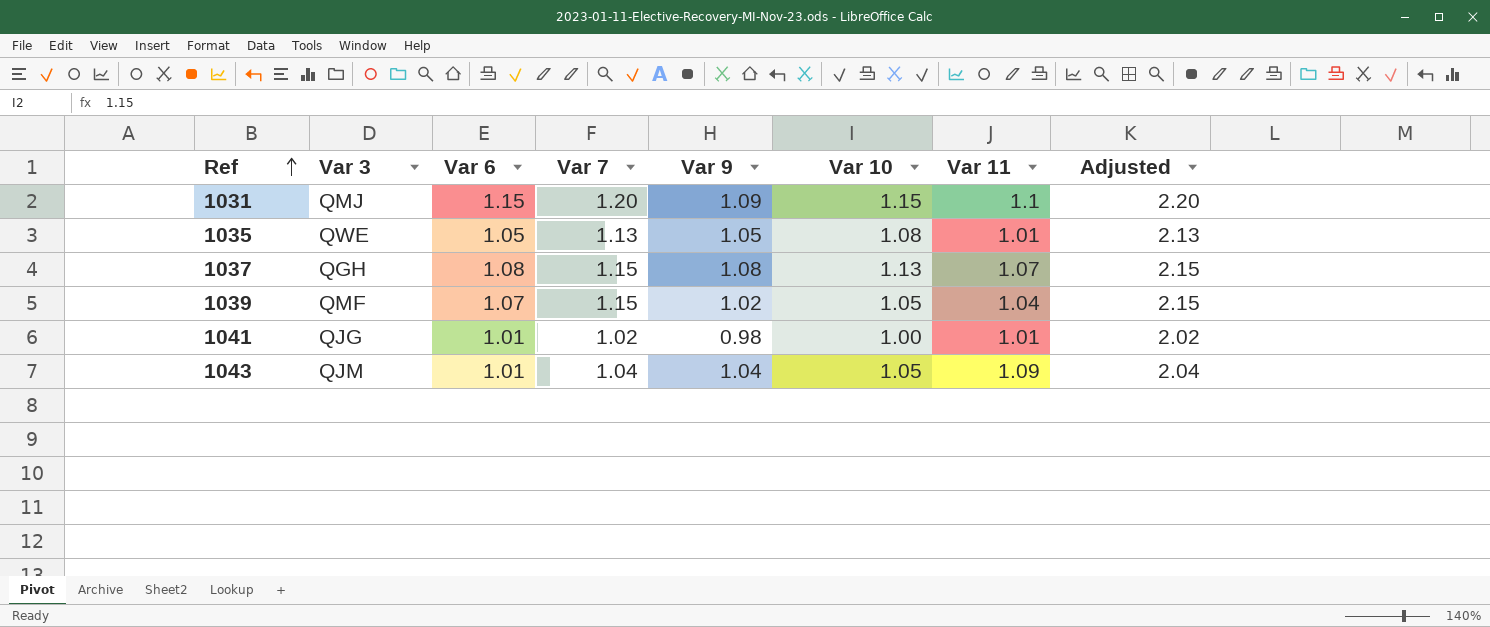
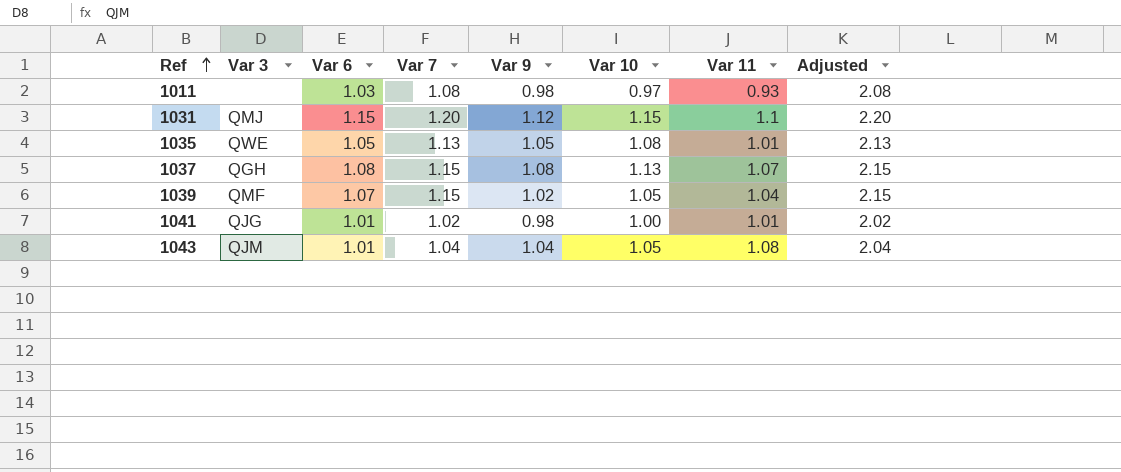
row 1011: none -> none | 1.03 | 1.08 | 0.98 | 0.97 | 0.93 | 2.08
1031 | Var 9: 1.09 -> 1.12
1043 | Var 11: 1.09 -> 1.08

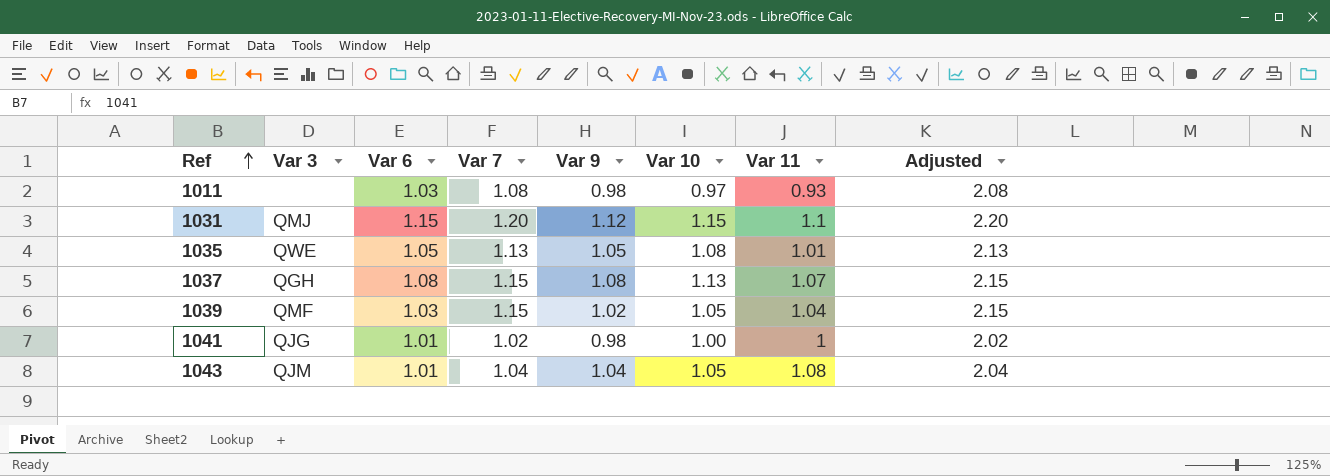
1039 | Var 6: 1.07 -> 1.03
1041 | Var 11: 1.01 -> 1

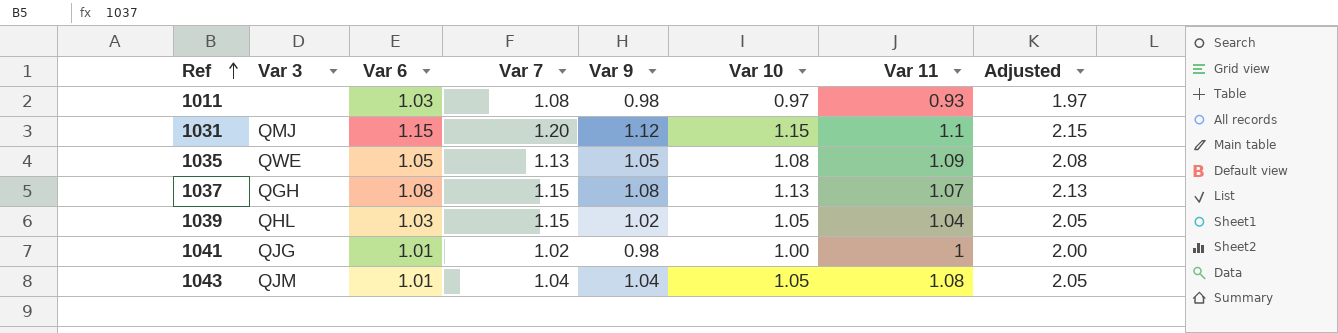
column Adjusted | formula: [Var 7] + 1 -> [Var 10] + 1
1035 | Var 11: 1.01 -> 1.09
1039 | Var 3: QMF -> QHL

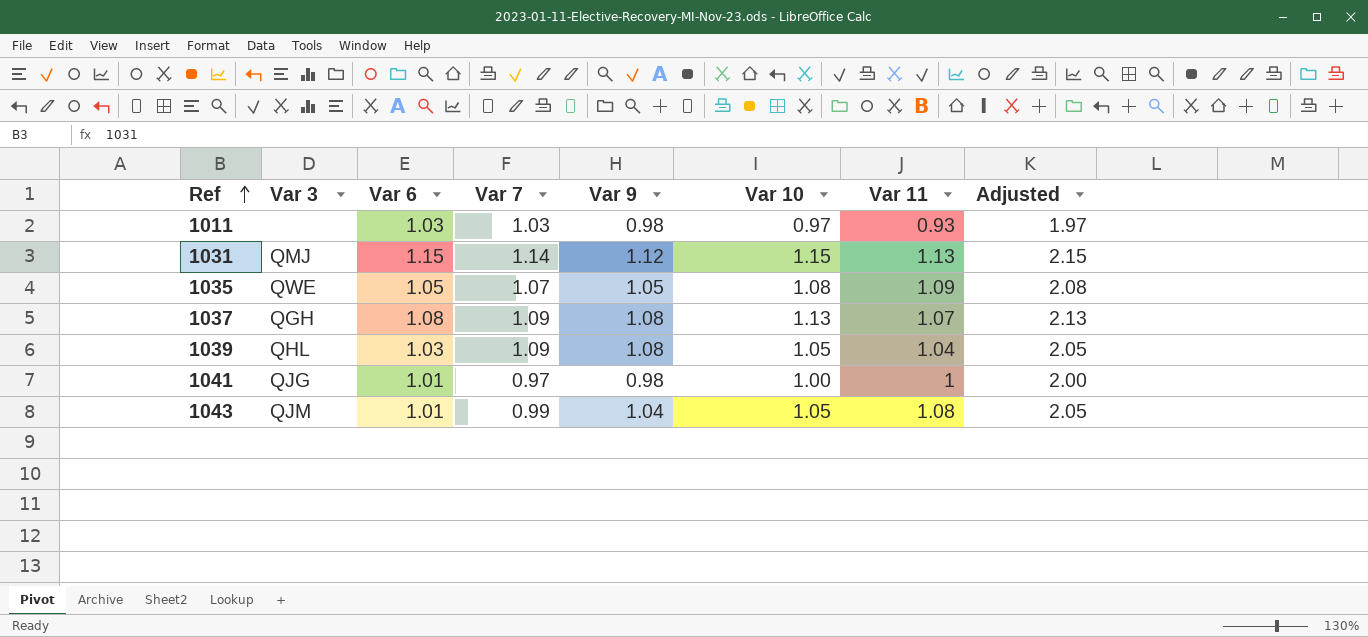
1011 | Var 7: 1.08 -> 1.03
1031 | Var 7: 1.20 -> 1.14
1031 | Var 11: 1.1 -> 1.13
1035 | Var 7: 1.13 -> 1.07
1037 | Var 7: 1.15 -> 1.09
1039 | Var 7: 1.15 -> 1.09
1039 | Var 9: 1.02 -> 1.08
1041 | Var 7: 1.02 -> 0.97
1043 | Var 7: 1.04 -> 0.99

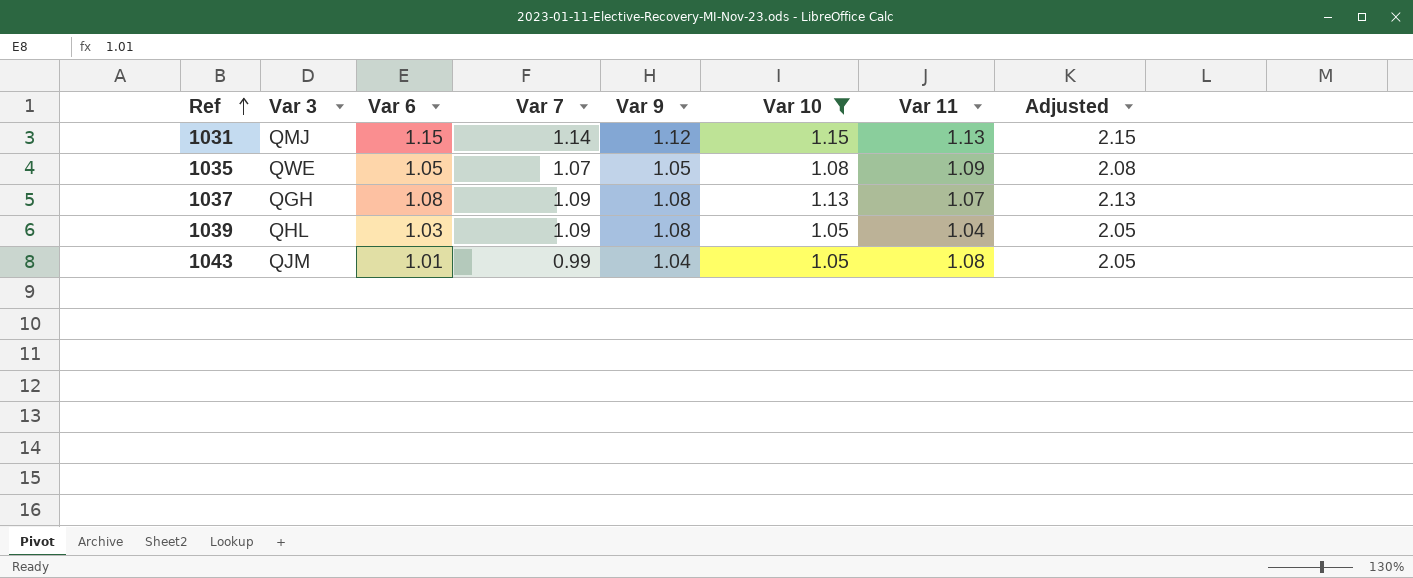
filter: none -> Var 10 >= 1.05

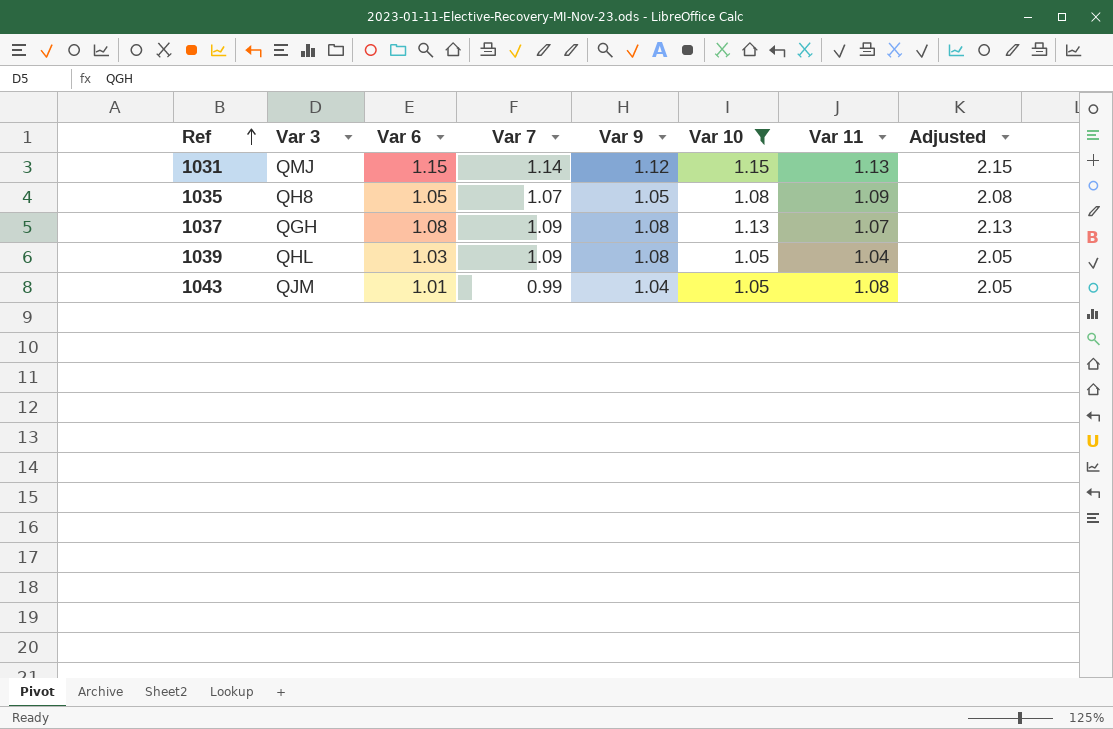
1035 | Var 3: QWE -> QH8

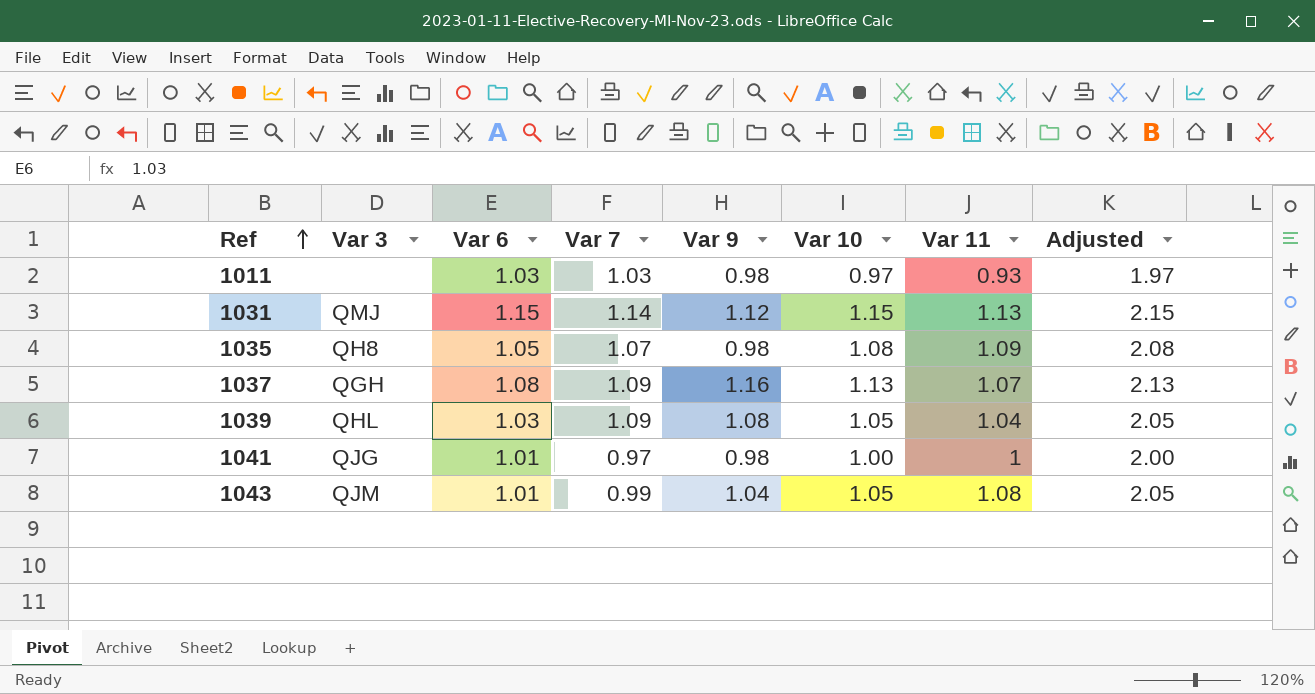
filter: Var 10 >= 1.05 -> none
1035 | Var 9: 1.05 -> 0.98
1037 | Var 9: 1.08 -> 1.16

